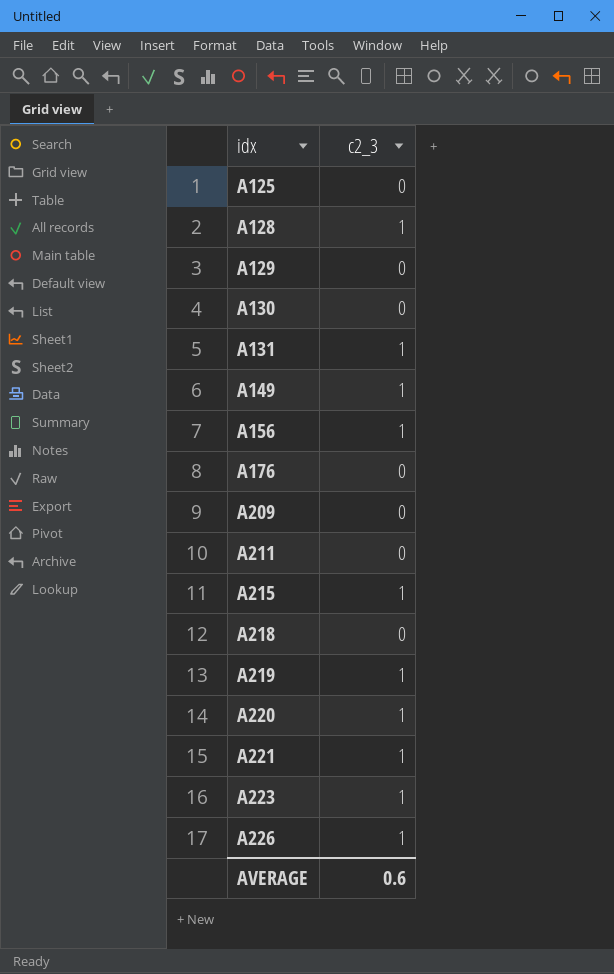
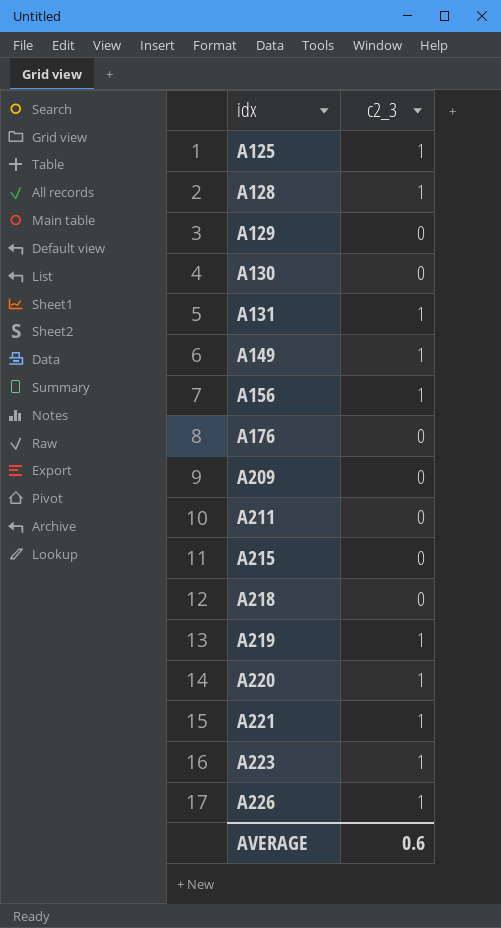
A125 | c2_3: 0 -> 1
A215 | c2_3: 1 -> 0

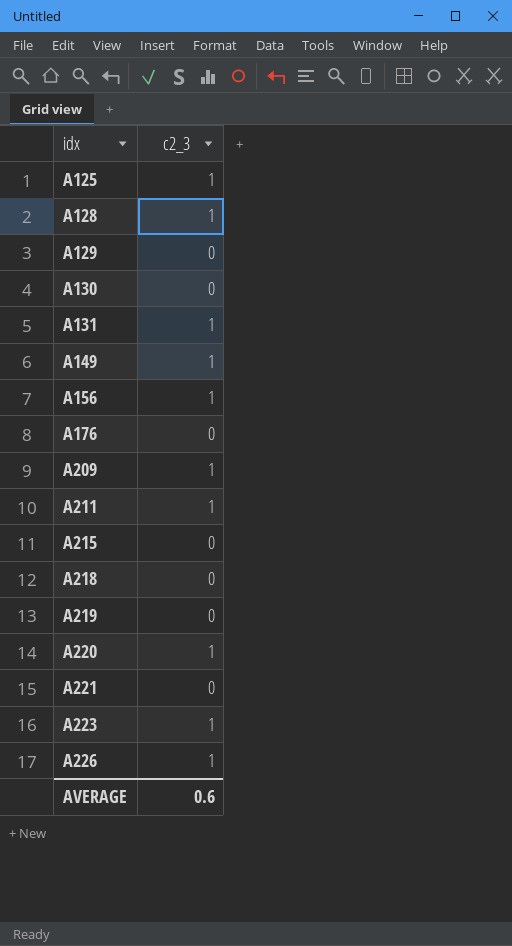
A209 | c2_3: 0 -> 1
A211 | c2_3: 0 -> 1
A219 | c2_3: 1 -> 0
A221 | c2_3: 1 -> 0

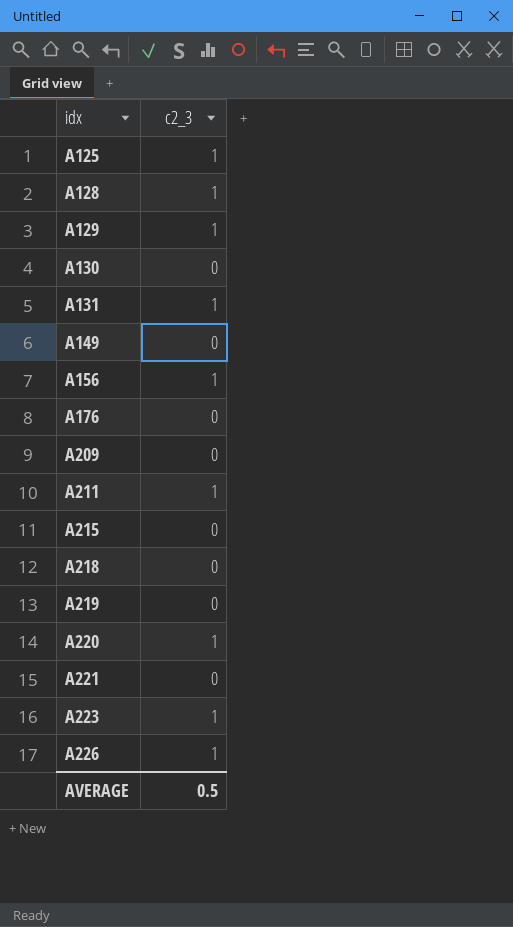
A129 | c2_3: 0 -> 1
A149 | c2_3: 1 -> 0
A209 | c2_3: 1 -> 0
AVERAGE | c2_3: 0.6 -> 0.5

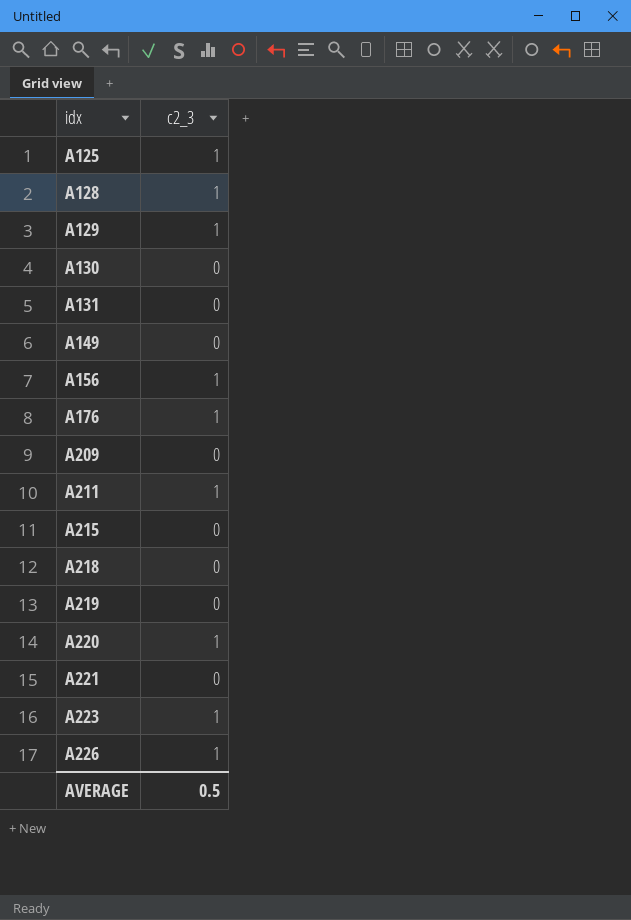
A131 | c2_3: 1 -> 0
A176 | c2_3: 0 -> 1

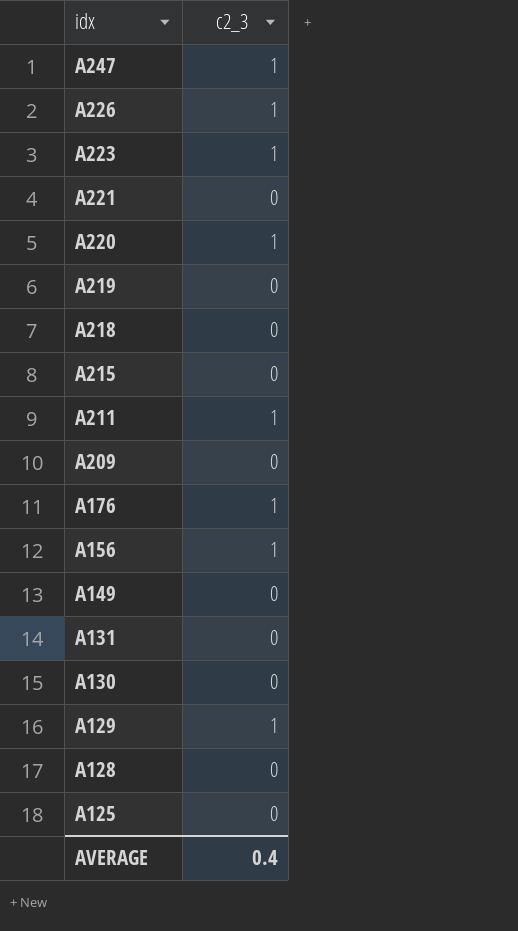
row order: idx ascending -> idx descending
row A247: none -> 1
A128 | c2_3: 1 -> 0
A125 | c2_3: 1 -> 0
AVERAGE | c2_3: 0.5 -> 0.4

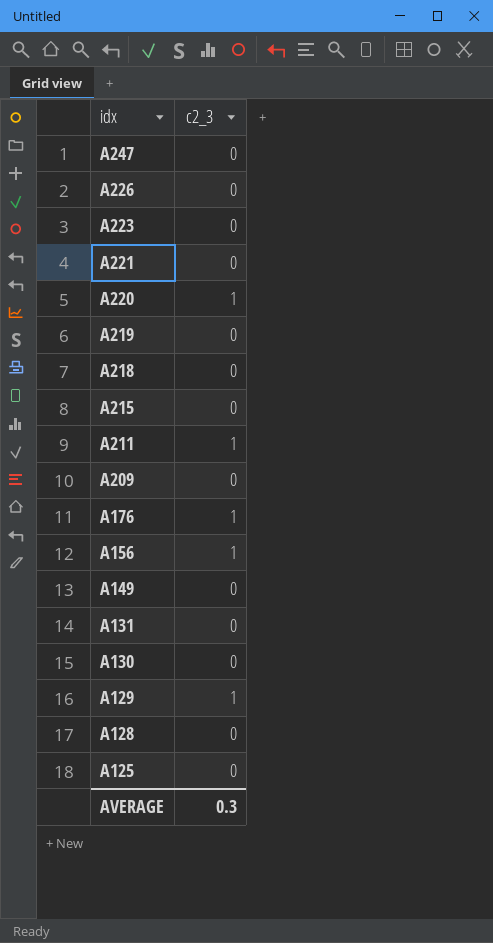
A247 | c2_3: 1 -> 0
A226 | c2_3: 1 -> 0
A223 | c2_3: 1 -> 0
AVERAGE | c2_3: 0.4 -> 0.3

